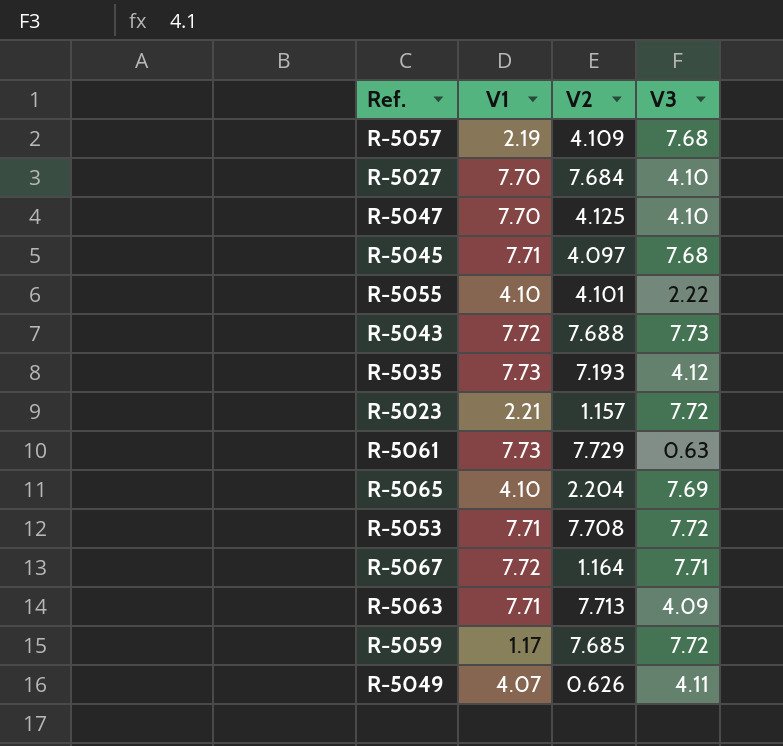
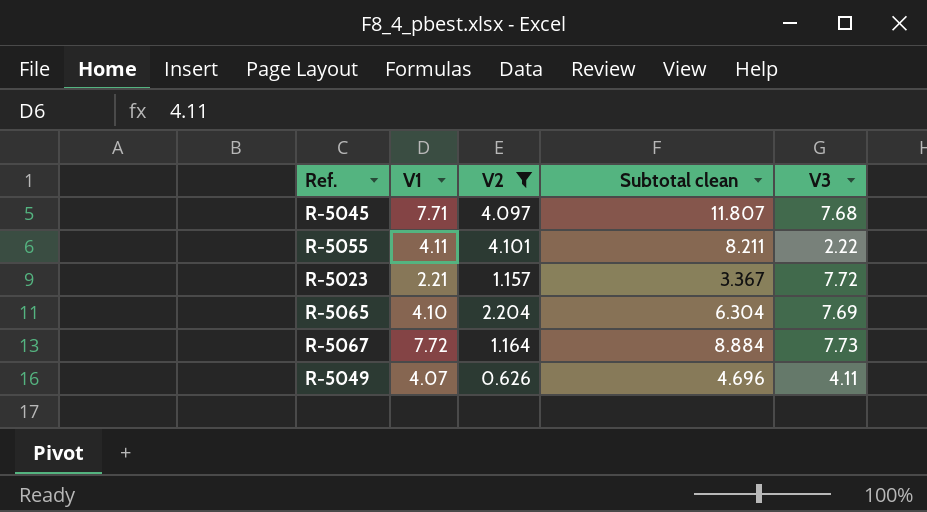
filter: none -> V2 <= 4.101
column Subtotal clean | formula: none -> [V1] + [V2]
R-5055 | V1: 4.10 -> 4.11
R-5067 | V3: 7.71 -> 7.73

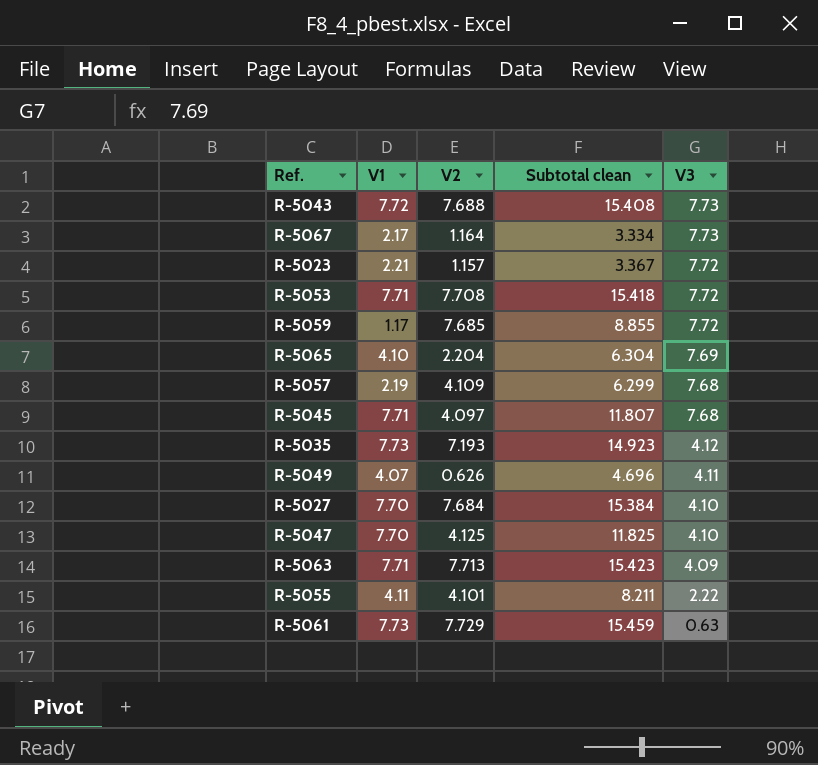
filter: V2 <= 4.101 -> none
row order: none -> V3 descending
R-5067 | V1: 7.72 -> 2.17
R-5067 | Subtotal clean: 8.884 -> 3.334

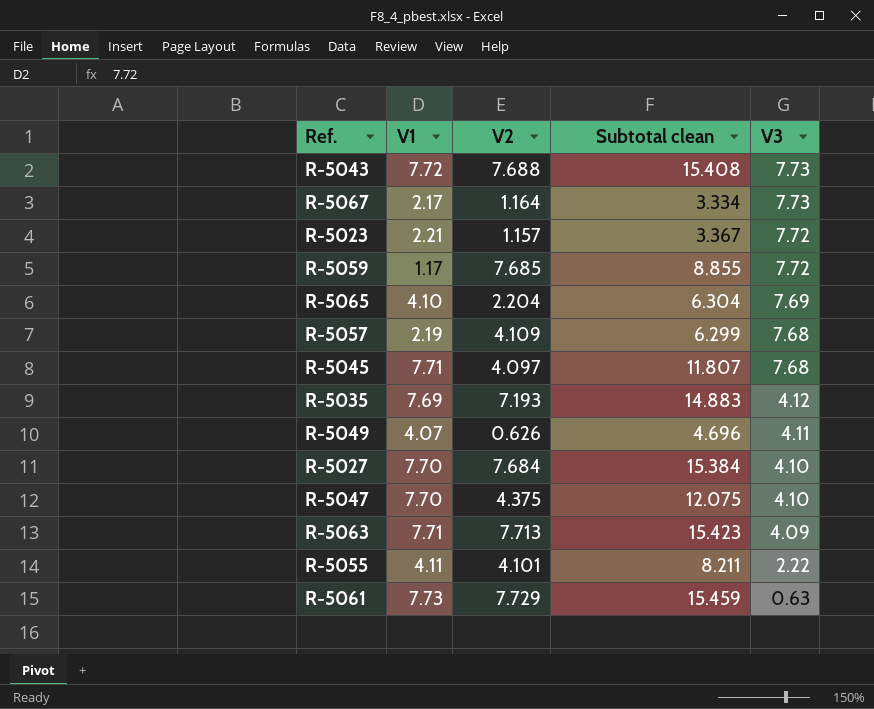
row R-5053: 7.71 | 7.708 | 15.418 | 7.72 -> none
R-5035 | V1: 7.73 -> 7.69
R-5035 | Subtotal clean: 14.923 -> 14.883
R-5047 | V2: 4.125 -> 4.375
R-5047 | Subtotal clean: 11.825 -> 12.075

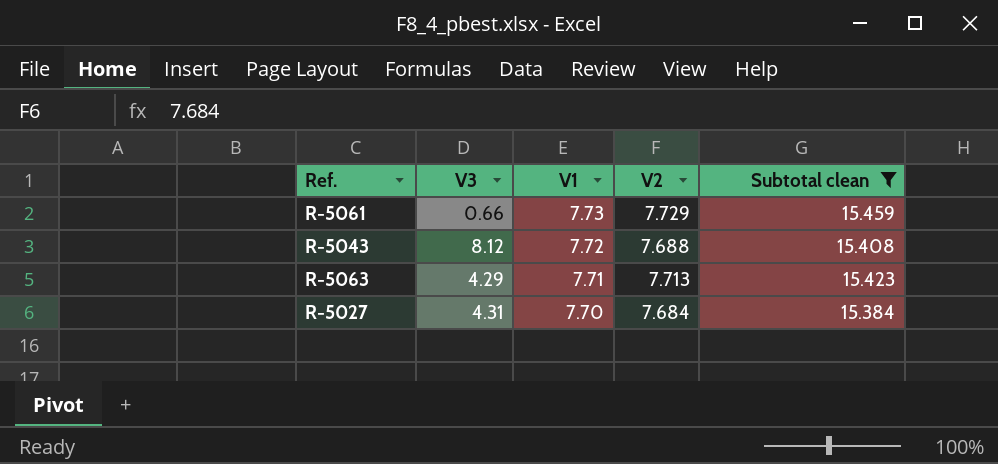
filter: none -> Subtotal clean >= 15.384
row order: V3 descending -> V1 descending
column V3 | position: 5 -> 2
R-5061 | V3: 0.63 -> 0.66
R-5043 | V3: 7.73 -> 8.12
R-5063 | V3: 4.09 -> 4.29
R-5027 | V3: 4.10 -> 4.31

